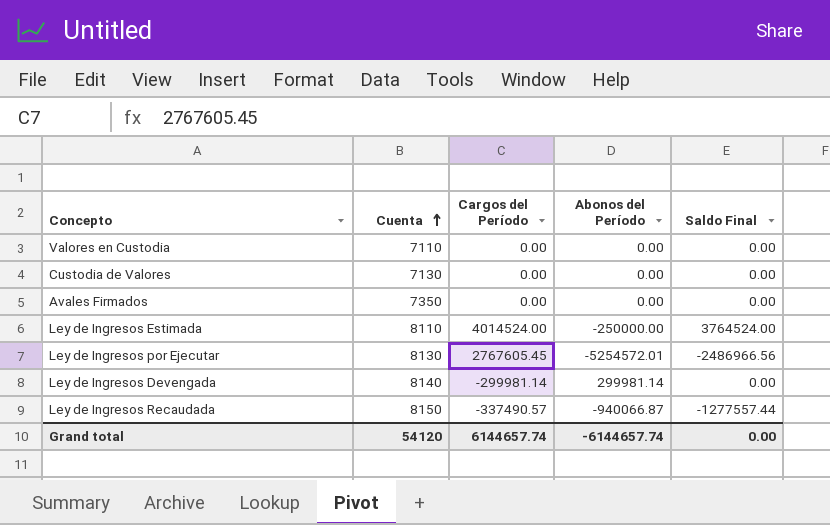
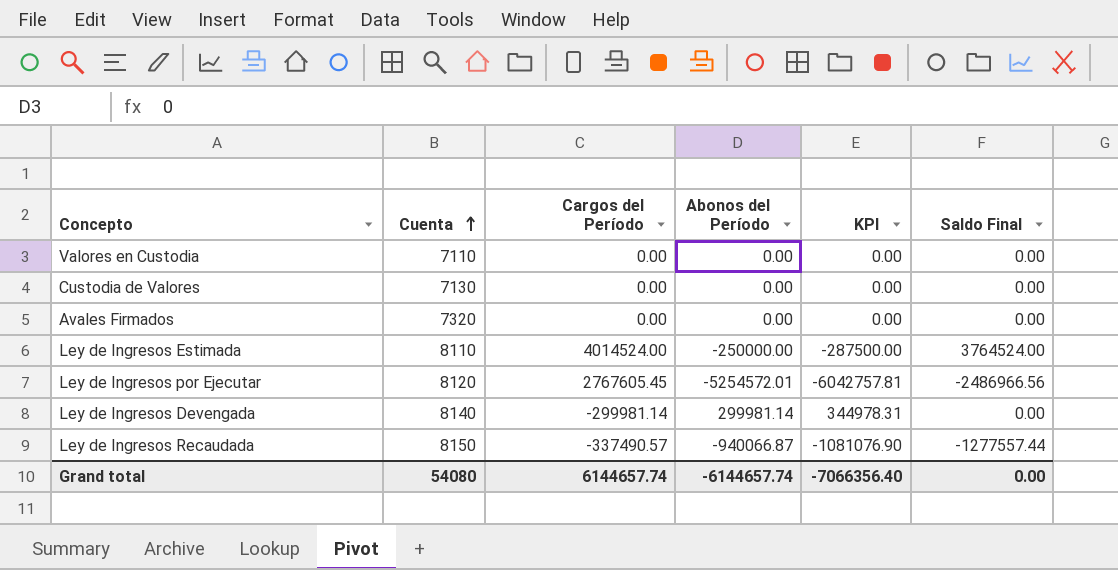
column KPI | formula: none -> [Abonos del Período] * 1.15
Avales Firmados | Cuenta: 7350 -> 7320
Ley de Ingresos por Ejecutar | Cuenta: 8130 -> 8120
Grand total | Cuenta: 54120 -> 54080

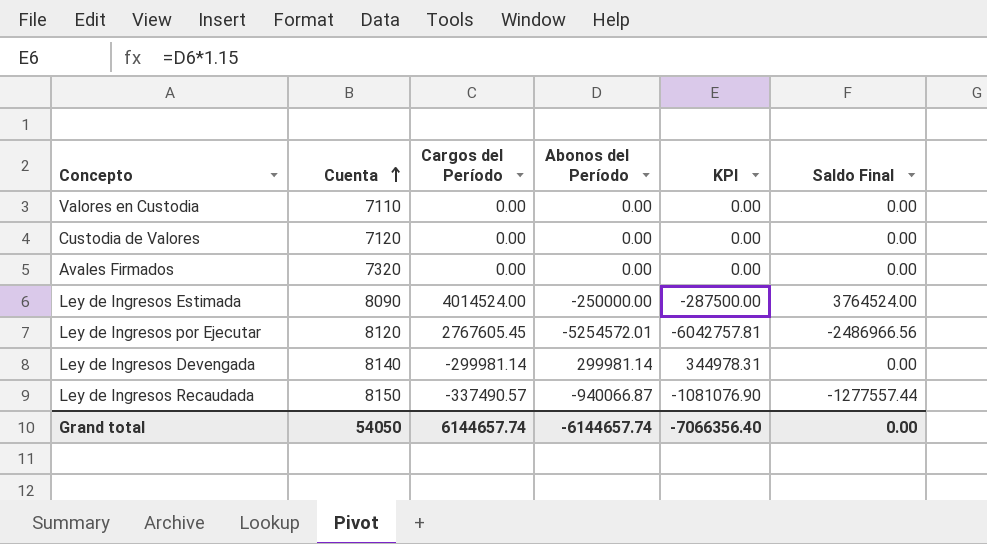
Custodia de Valores | Cuenta: 7130 -> 7120
Ley de Ingresos Estimada | Cuenta: 8110 -> 8090
Grand total | Cuenta: 54080 -> 54050

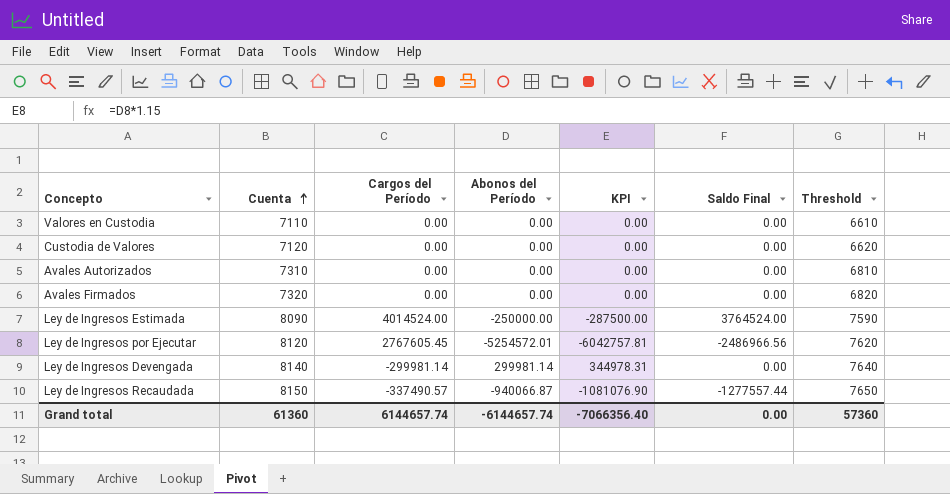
column Threshold | formula: none -> [Cuenta] - 500
row Avales Autorizados: none -> 7310 | 0.00 | 0.00 | 0.00 | 0.00 | 6810
Grand total | Cuenta: 54050 -> 61360

